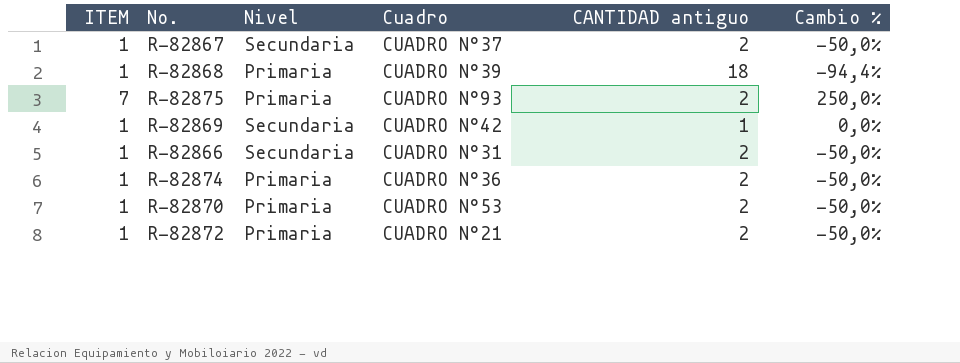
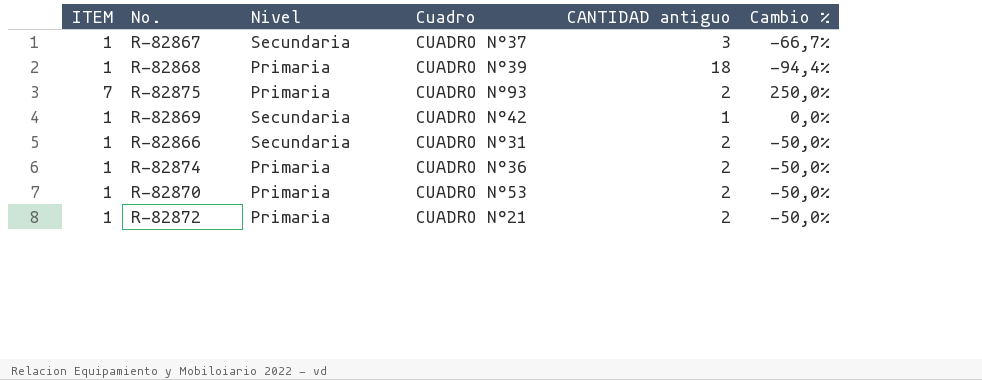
R-82867 | CANTIDAD antiguo: 2 -> 3
R-82867 | Cambio %: -50,0% -> -66,7%

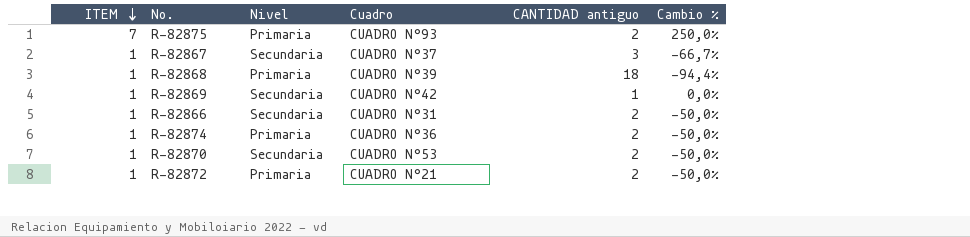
row order: none -> ITEM descending
R-82870 | Nivel: Primaria -> Secundaria

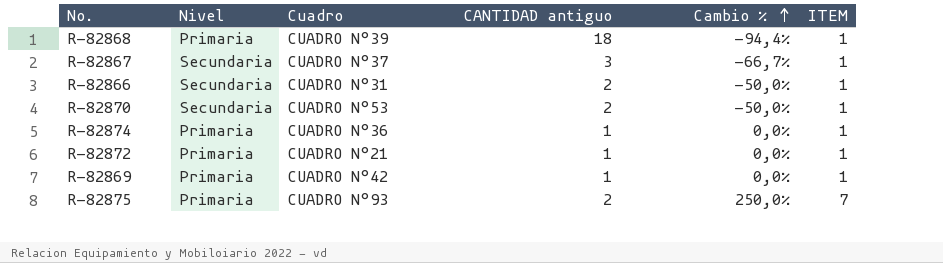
row order: ITEM descending -> Cambio % ascending
column ITEM | position: 1 -> 6
R-82874 | CANTIDAD antiguo: 2 -> 1
R-82874 | Cambio %: -50,0% -> 0,0%
R-82872 | CANTIDAD antiguo: 2 -> 1
R-82872 | Cambio %: -50,0% -> 0,0%
R-82869 | Nivel: Secundaria -> Primaria

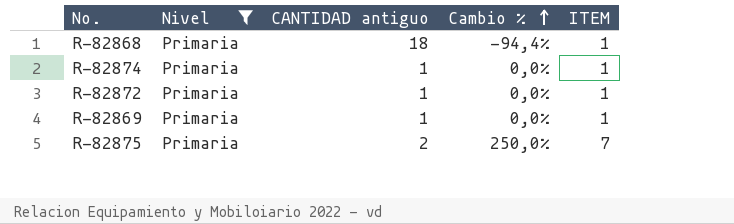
filter: none -> Nivel = Primaria
column Cuadro | position: 3 -> none

